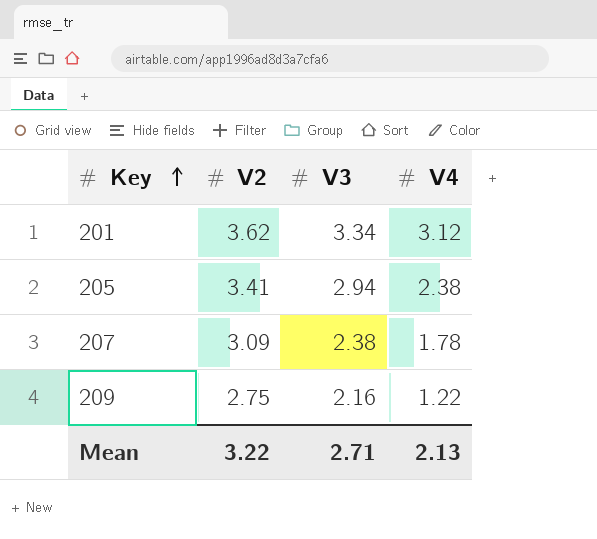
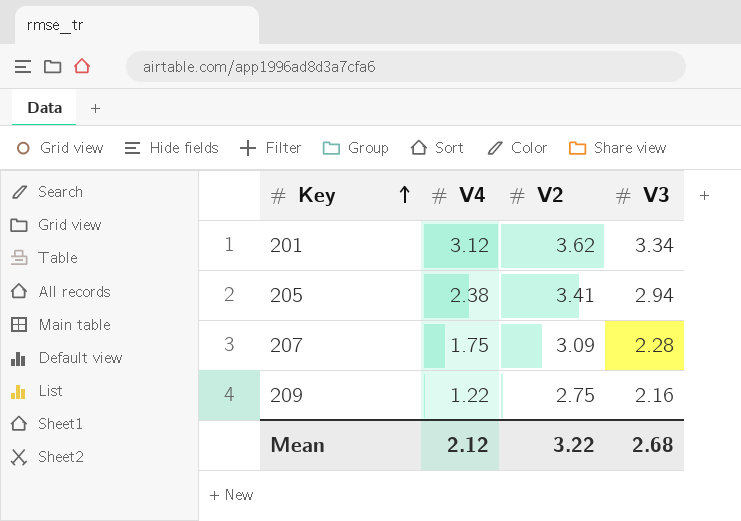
column V4 | position: 4 -> 2
207 | V4: 1.78 -> 1.75
207 | V3: 2.38 -> 2.28
Mean | V4: 2.13 -> 2.12
Mean | V3: 2.71 -> 2.68

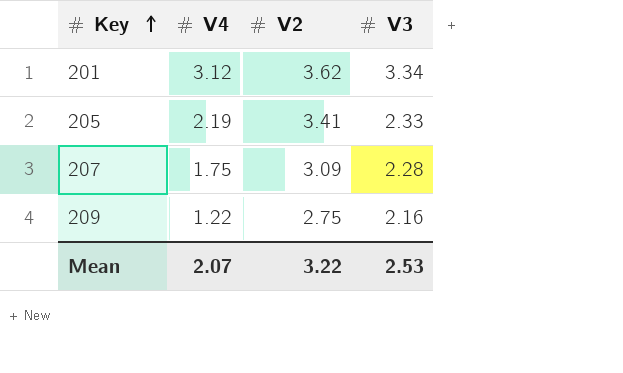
205 | V4: 2.38 -> 2.19
205 | V3: 2.94 -> 2.33
Mean | V4: 2.12 -> 2.07
Mean | V3: 2.68 -> 2.53

